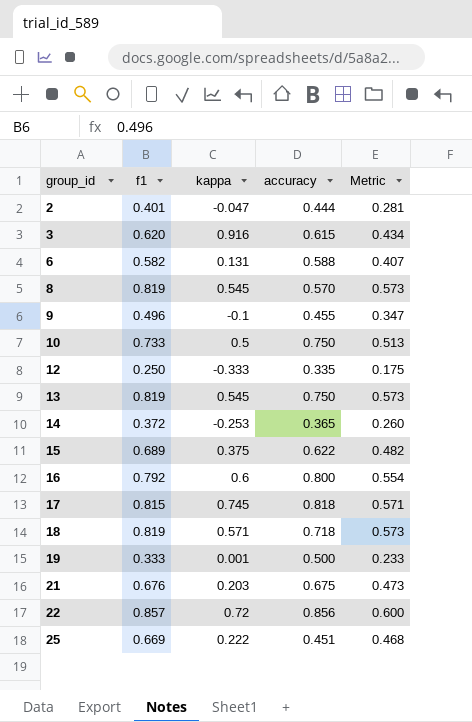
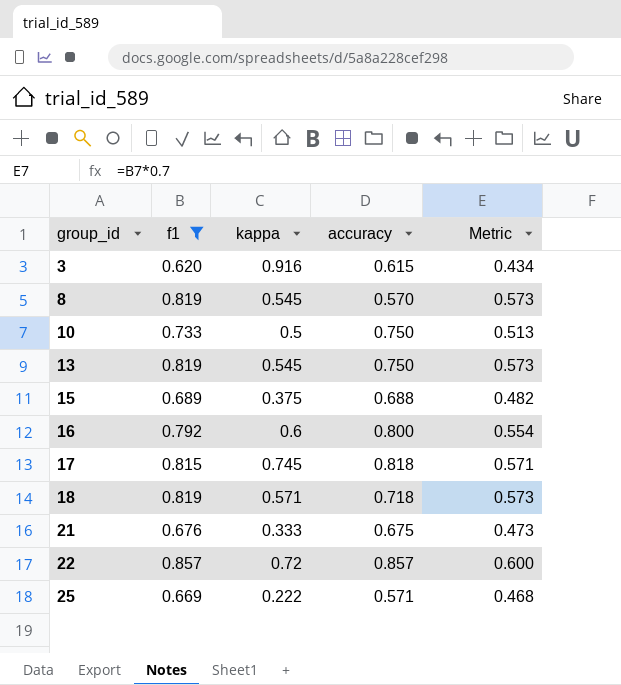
filter: none -> f1 >= 0.620
15 | accuracy: 0.622 -> 0.688
21 | kappa: 0.203 -> 0.333
22 | accuracy: 0.856 -> 0.857
25 | accuracy: 0.451 -> 0.571

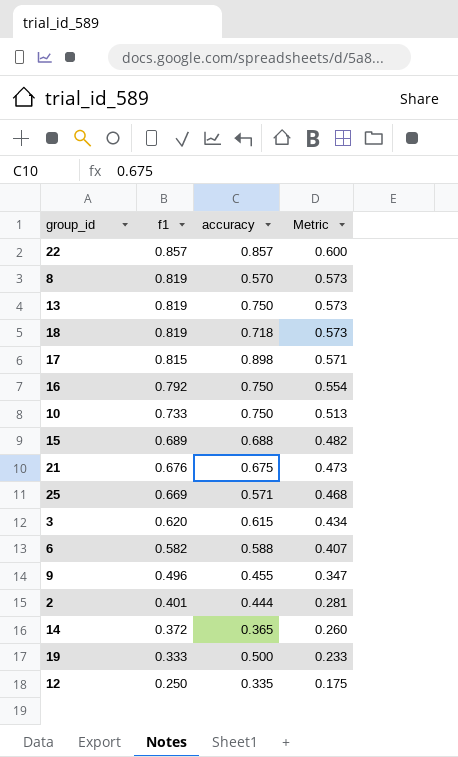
filter: f1 >= 0.620 -> none
row order: group_id ascending -> f1 descending
column kappa | position: 3 -> none
17 | accuracy: 0.818 -> 0.898
16 | accuracy: 0.800 -> 0.750

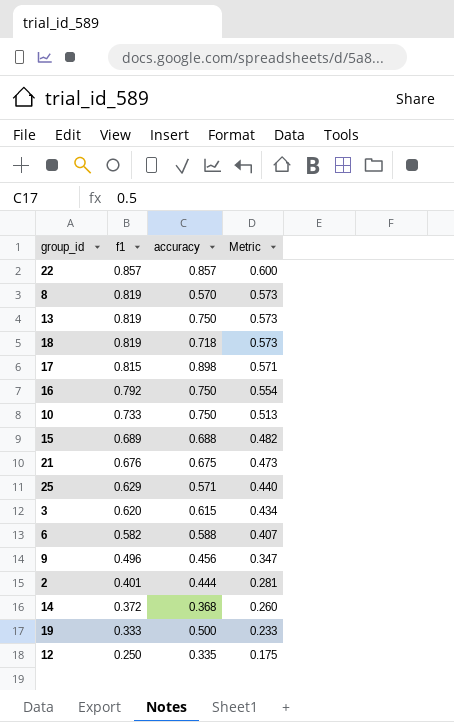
25 | f1: 0.669 -> 0.629
25 | Metric: 0.468 -> 0.440
9 | accuracy: 0.455 -> 0.456
14 | accuracy: 0.365 -> 0.368

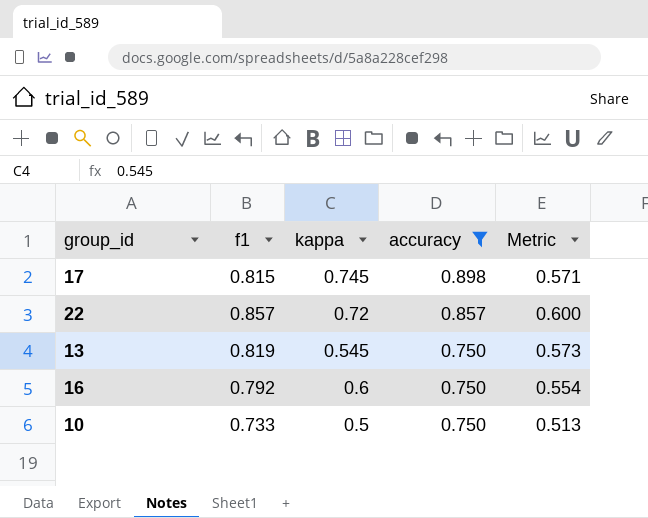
filter: none -> accuracy >= 0.750
row order: f1 descending -> accuracy descending
column kappa | position: none -> 3

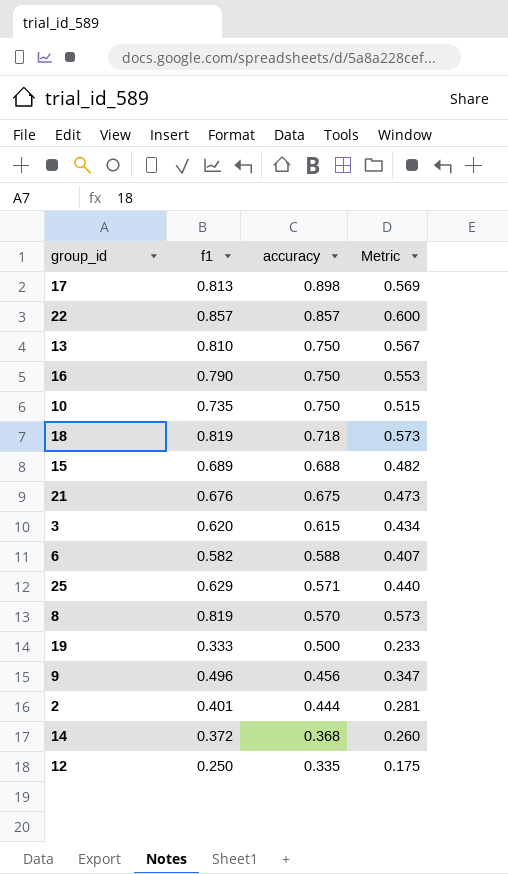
filter: accuracy >= 0.750 -> none
column kappa | position: 3 -> none
17 | f1: 0.815 -> 0.813
17 | Metric: 0.571 -> 0.569
13 | f1: 0.819 -> 0.810
13 | Metric: 0.573 -> 0.567
16 | f1: 0.792 -> 0.790
16 | Metric: 0.554 -> 0.553
10 | f1: 0.733 -> 0.735
10 | Metric: 0.513 -> 0.515

